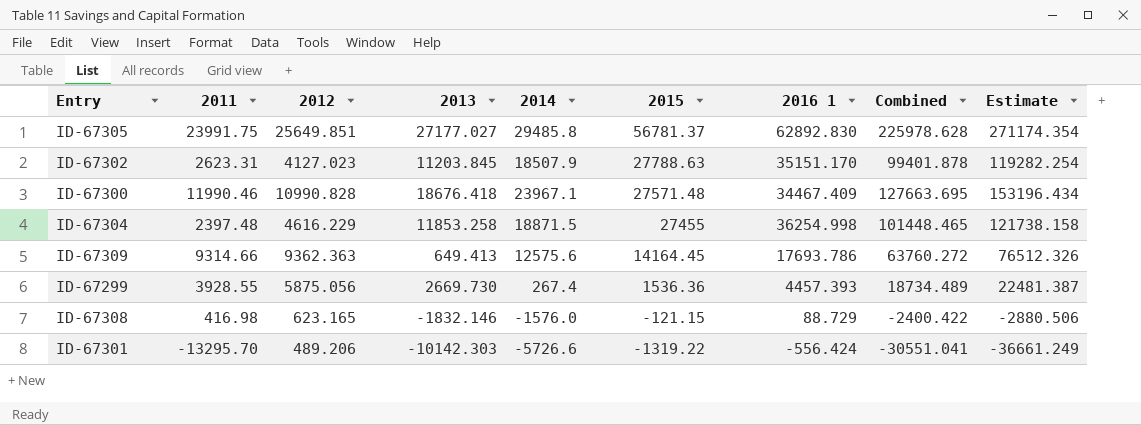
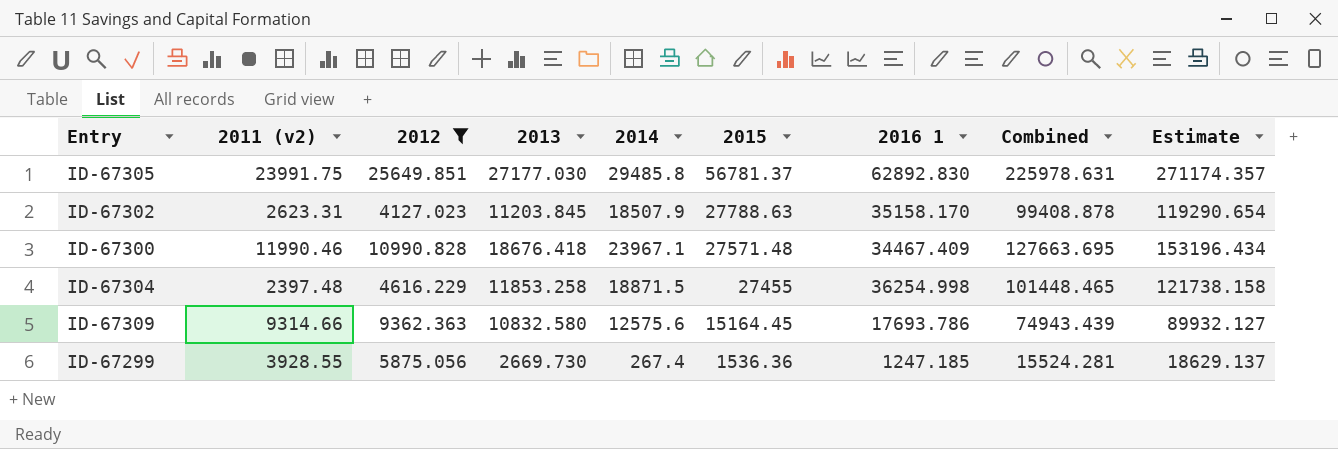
filter: none -> 2012 >= 4127.023
column name: 2011 -> 2011 (v2)
ID-67305 | 2013: 27177.027 -> 27177.030
ID-67305 | Combined: 225978.628 -> 225978.631
ID-67305 | Estimate: 271174.354 -> 271174.357
ID-67302 | 2016 1: 35151.170 -> 35158.170
ID-67302 | Combined: 99401.878 -> 99408.878
ID-67302 | Estimate: 119282.254 -> 119290.654
ID-67309 | 2013: 649.413 -> 10832.580
ID-67309 | 2015: 14164.45 -> 15164.45
ID-67309 | Combined: 63760.272 -> 74943.439
ID-67309 | Estimate: 76512.326 -> 89932.127
ID-67299 | 2016 1: 4457.393 -> 1247.185
ID-67299 | Combined: 18734.489 -> 15524.281
ID-67299 | Estimate: 22481.387 -> 18629.137

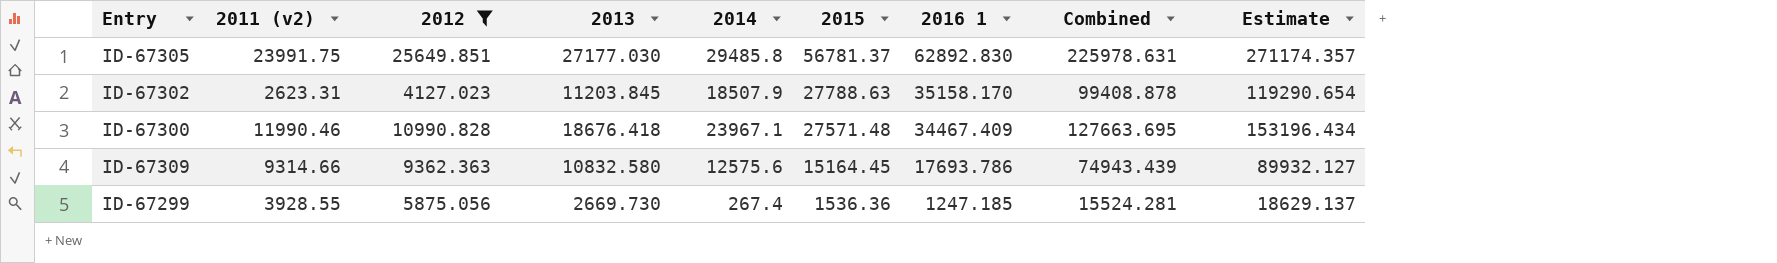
row ID-67304: 2397.48 | 4616.229 | 11853.258 | 18871.5 | 27455 | 36254.998 | 101448.465 | 121738.158 -> none

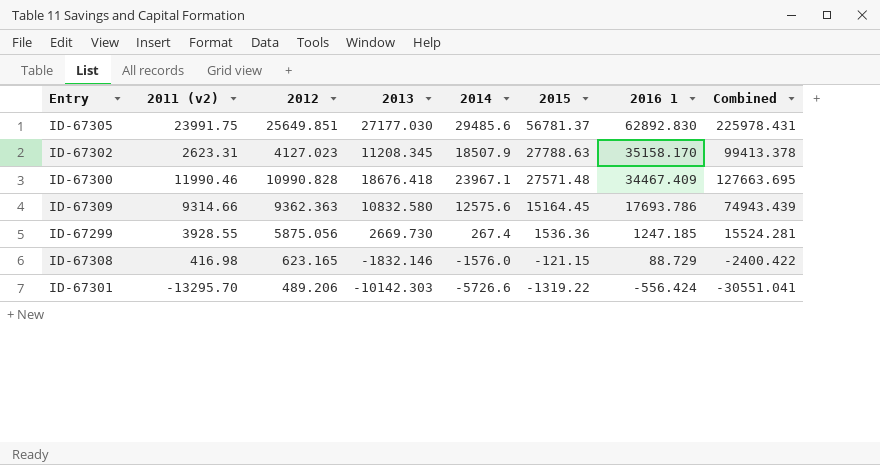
filter: 2012 >= 4127.023 -> none
column Estimate | formula: [Combined] * 1.2 -> none
ID-67305 | 2014: 29485.8 -> 29485.6
ID-67305 | Combined: 225978.631 -> 225978.431
ID-67302 | 2013: 11203.845 -> 11208.345
ID-67302 | Combined: 99408.878 -> 99413.378

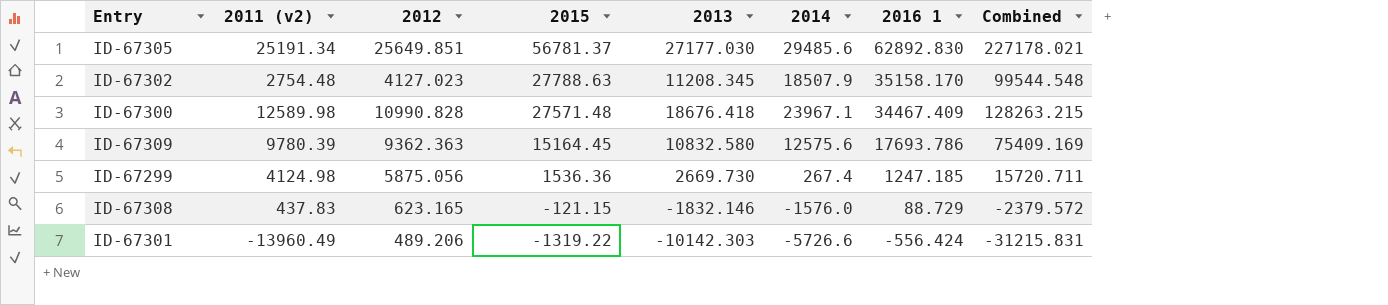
column 2015 | position: 6 -> 4
ID-67305 | 2011 (v2): 23991.75 -> 25191.34
ID-67305 | Combined: 225978.431 -> 227178.021
ID-67302 | 2011 (v2): 2623.31 -> 2754.48
ID-67302 | Combined: 99413.378 -> 99544.548
ID-67300 | 2011 (v2): 11990.46 -> 12589.98
ID-67300 | Combined: 127663.695 -> 128263.215
ID-67309 | 2011 (v2): 9314.66 -> 9780.39
ID-67309 | Combined: 74943.439 -> 75409.169
ID-67299 | 2011 (v2): 3928.55 -> 4124.98
ID-67299 | Combined: 15524.281 -> 15720.711
ID-67308 | 2011 (v2): 416.98 -> 437.83
ID-67308 | Combined: -2400.422 -> -2379.572
ID-67301 | 2011 (v2): -13295.70 -> -13960.49
ID-67301 | Combined: -30551.041 -> -31215.831

